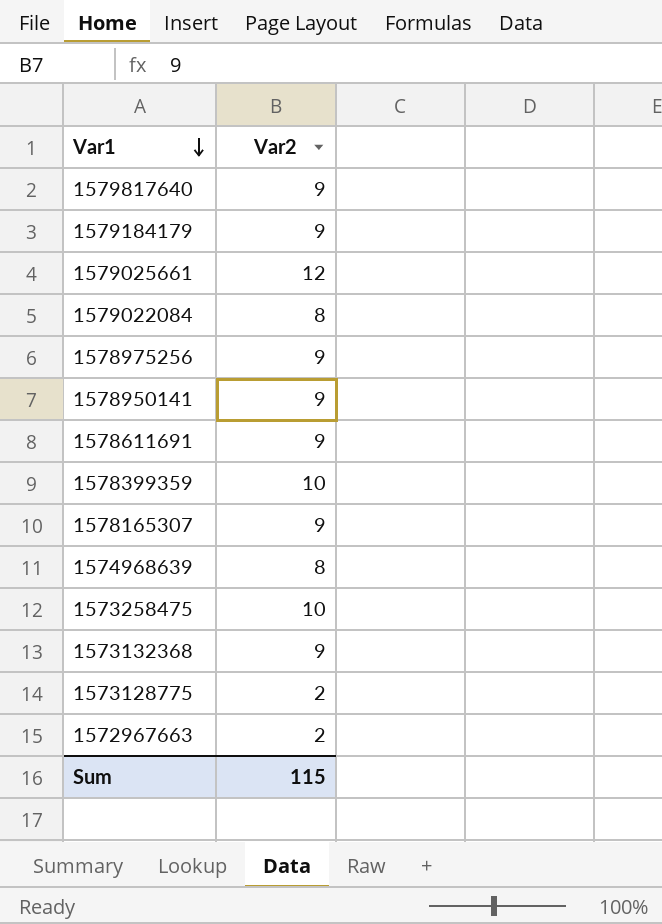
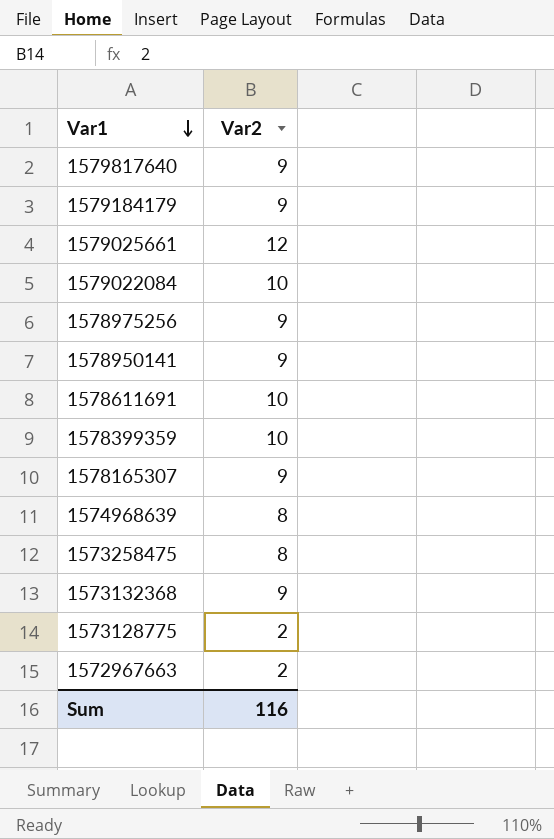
1579022084 | Var2: 8 -> 10
1578611691 | Var2: 9 -> 10
1573258475 | Var2: 10 -> 8
Sum | Var2: 115 -> 116

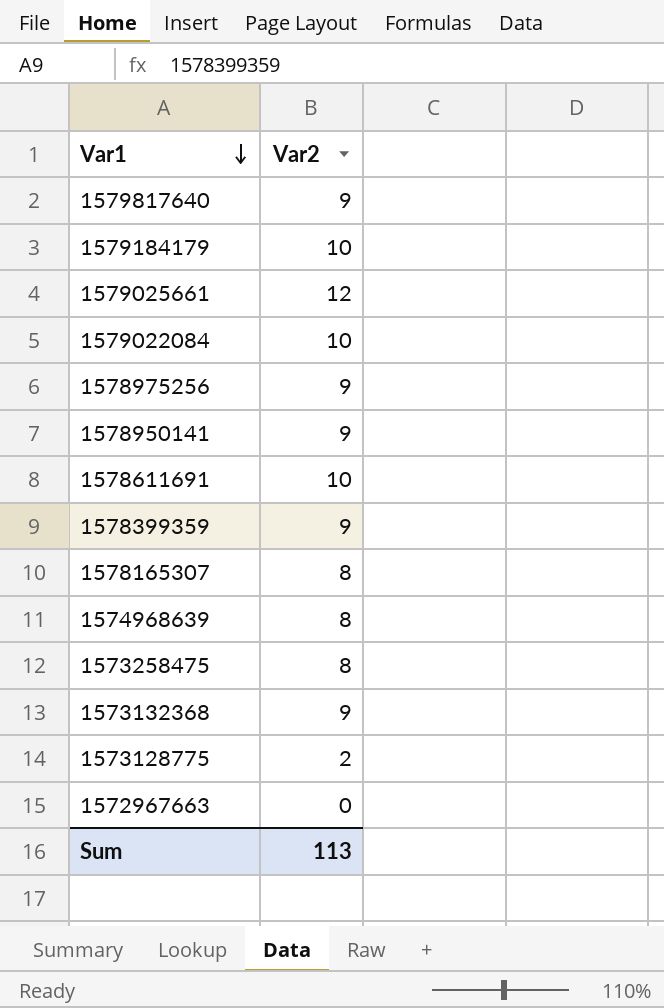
1579184179 | Var2: 9 -> 10
1578399359 | Var2: 10 -> 9
1578165307 | Var2: 9 -> 8
1572967663 | Var2: 2 -> 0
Sum | Var2: 116 -> 113

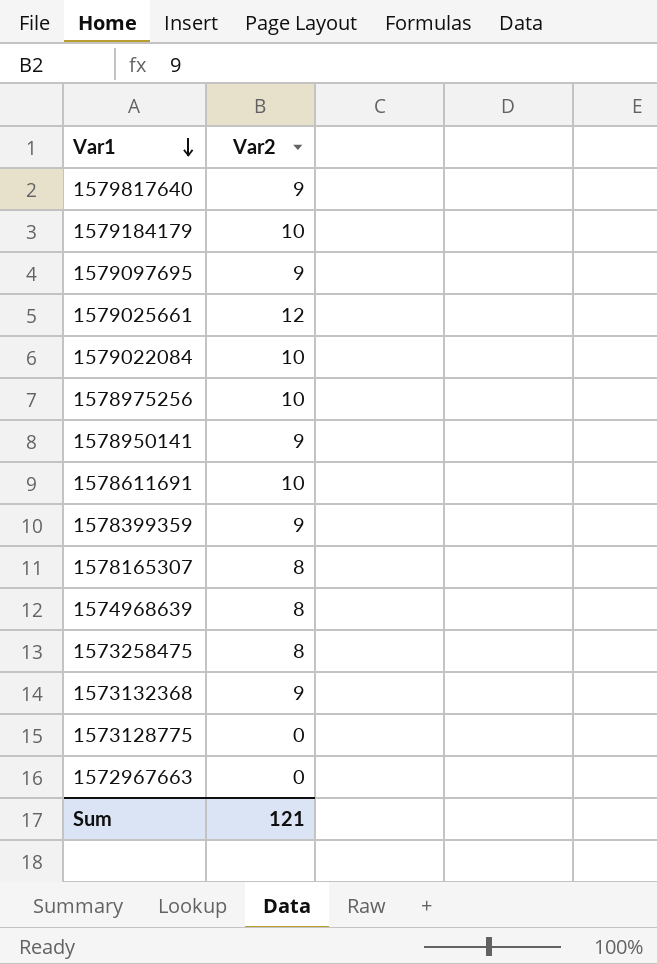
row 1579097695: none -> 9
1578975256 | Var2: 9 -> 10
1573128775 | Var2: 2 -> 0
Sum | Var2: 113 -> 121

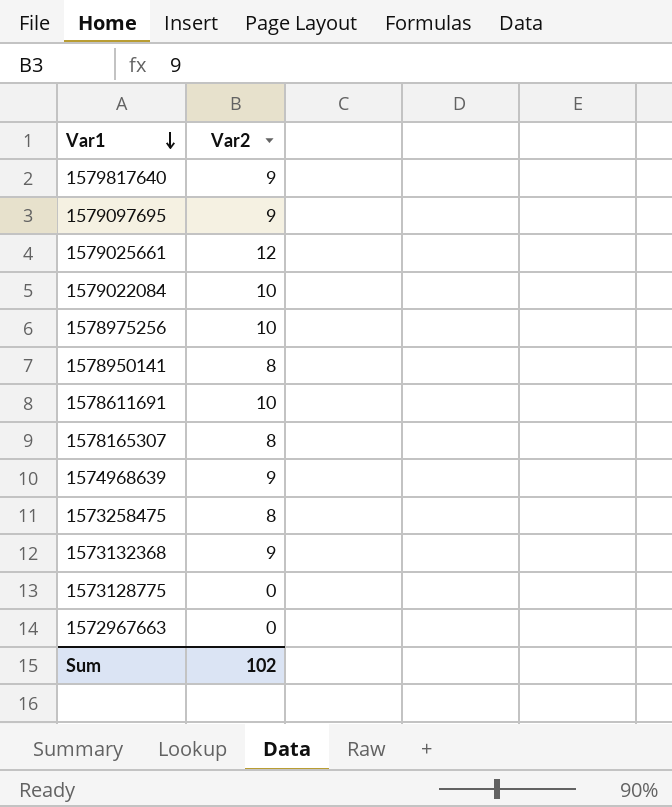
row 1579184179: 10 -> none
row 1578399359: 9 -> none
1578950141 | Var2: 9 -> 8
1574968639 | Var2: 8 -> 9
Sum | Var2: 121 -> 102

